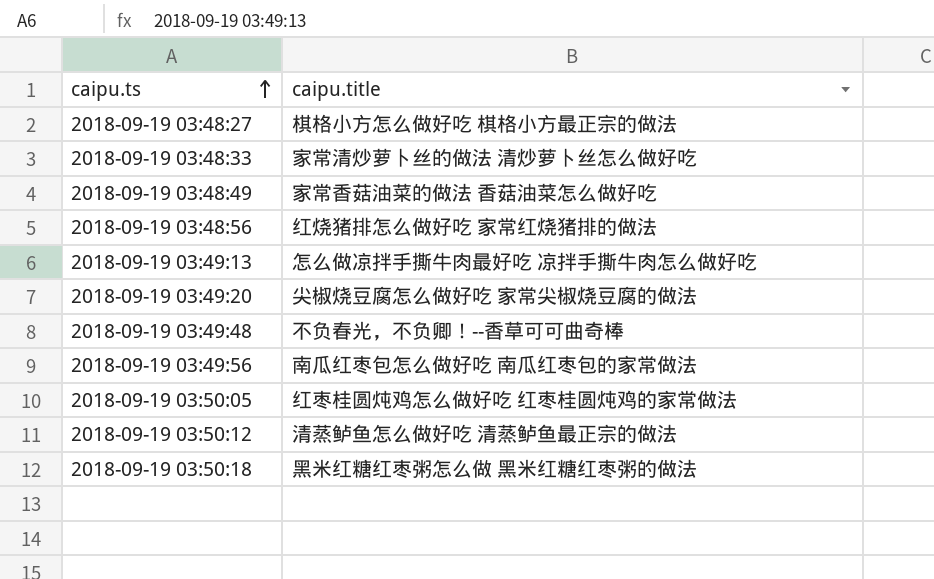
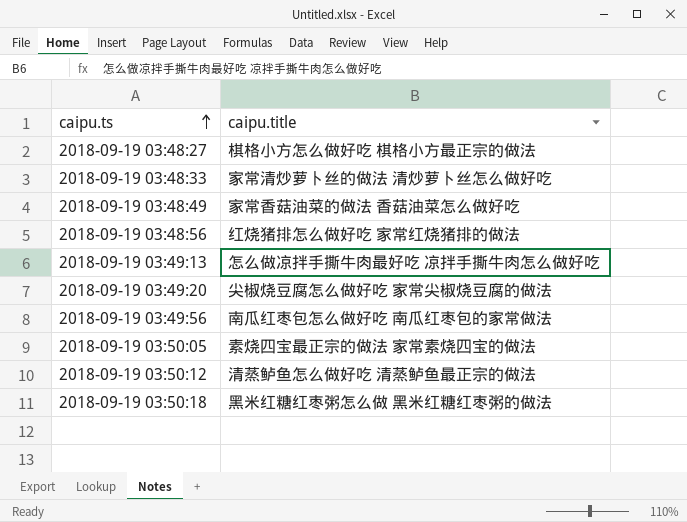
row 2018-09-19 03:49:48: 不负春光，不负卿！--香草可可曲奇棒 -> none
2018-09-19 03:50:05 | caipu.title: 红枣桂圆炖鸡怎么做好吃 红枣桂圆炖鸡的家常做法 -> 素烧四宝最正宗的做法 家常素烧四宝的做法

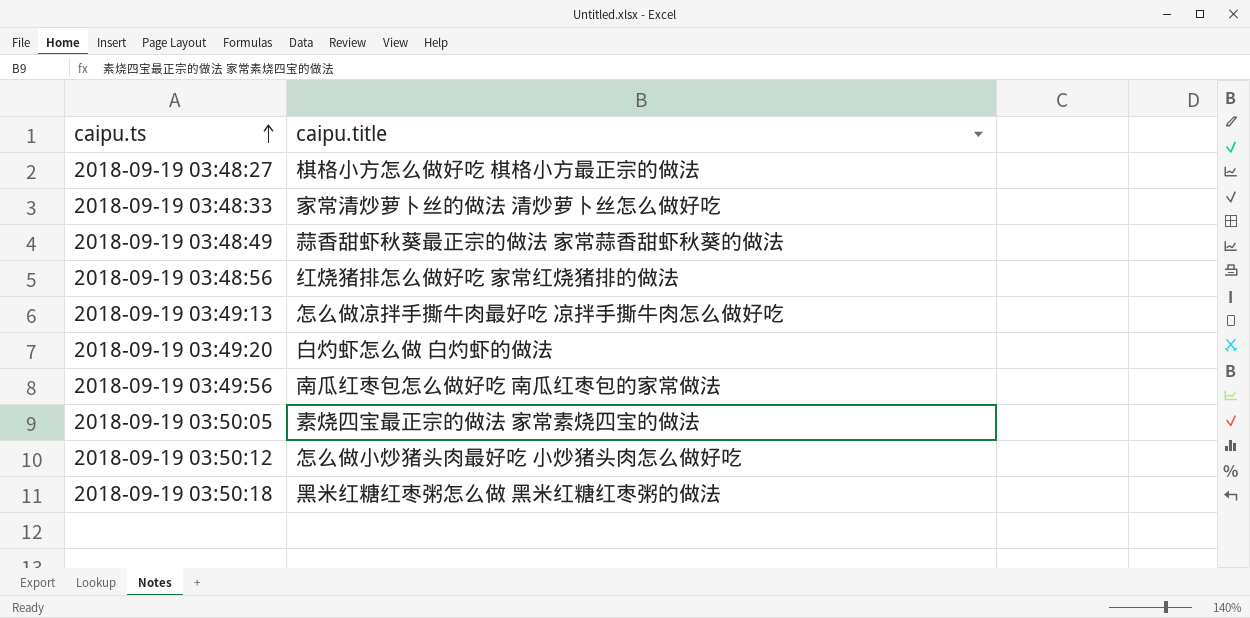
2018-09-19 03:48:49 | caipu.title: 家常香菇油菜的做法 香菇油菜怎么做好吃 -> 蒜香甜虾秋葵最正宗的做法 家常蒜香甜虾秋葵的做法
2018-09-19 03:49:20 | caipu.title: 尖椒烧豆腐怎么做好吃 家常尖椒烧豆腐的做法 -> 白灼虾怎么做 白灼虾的做法
2018-09-19 03:50:12 | caipu.title: 清蒸鲈鱼怎么做好吃 清蒸鲈鱼最正宗的做法 -> 怎么做小炒猪头肉最好吃 小炒猪头肉怎么做好吃

